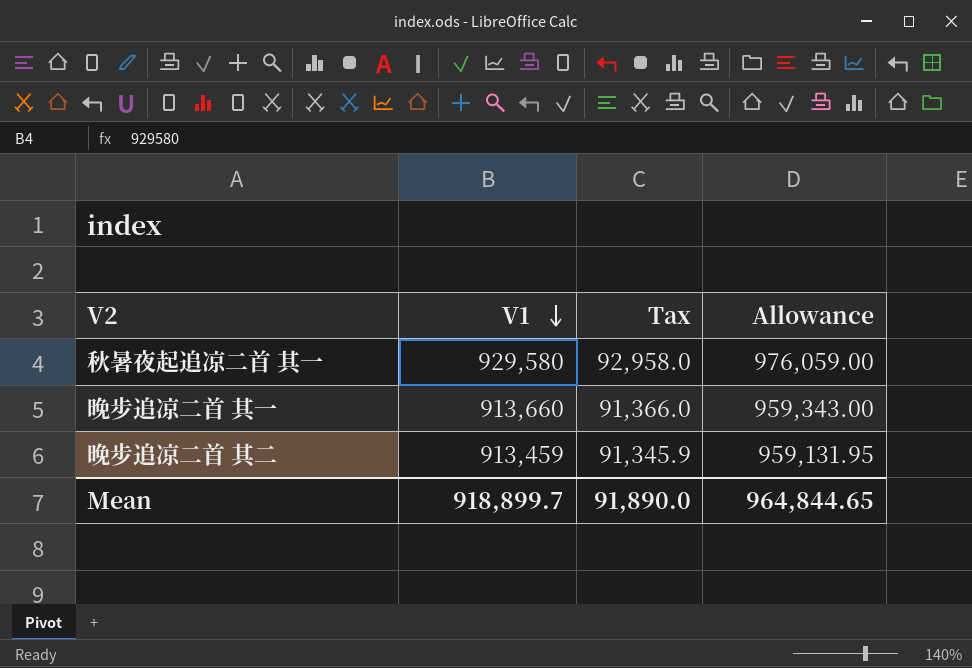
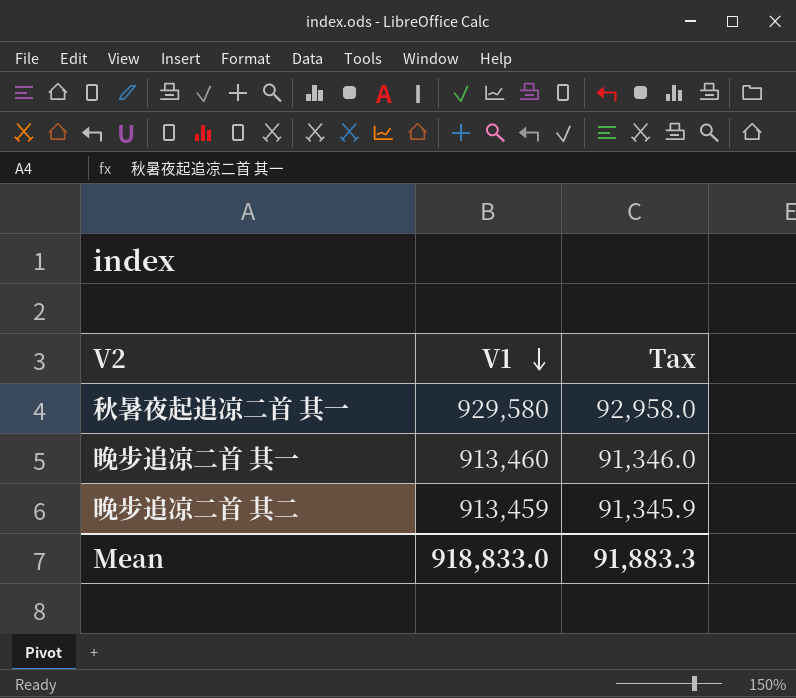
column Allowance | formula: [V1] * 1.05 -> none
晚步追凉二首 其一 | V1: 913,660 -> 913,460
晚步追凉二首 其一 | Tax: 91,366.0 -> 91,346.0
Mean | V1: 918,899.7 -> 918,833.0
Mean | Tax: 91,890.0 -> 91,883.3

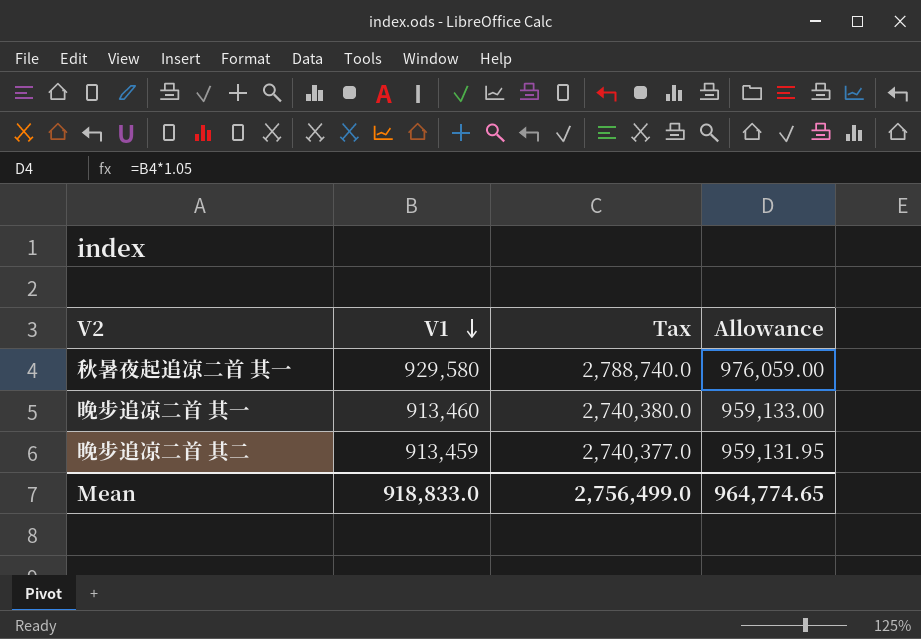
column Tax | formula: [V1] * 0.1 -> [V1] * 3
column Allowance | formula: none -> [V1] * 1.05
Mean | Tax: 91,883.3 -> 2,756,499.0

